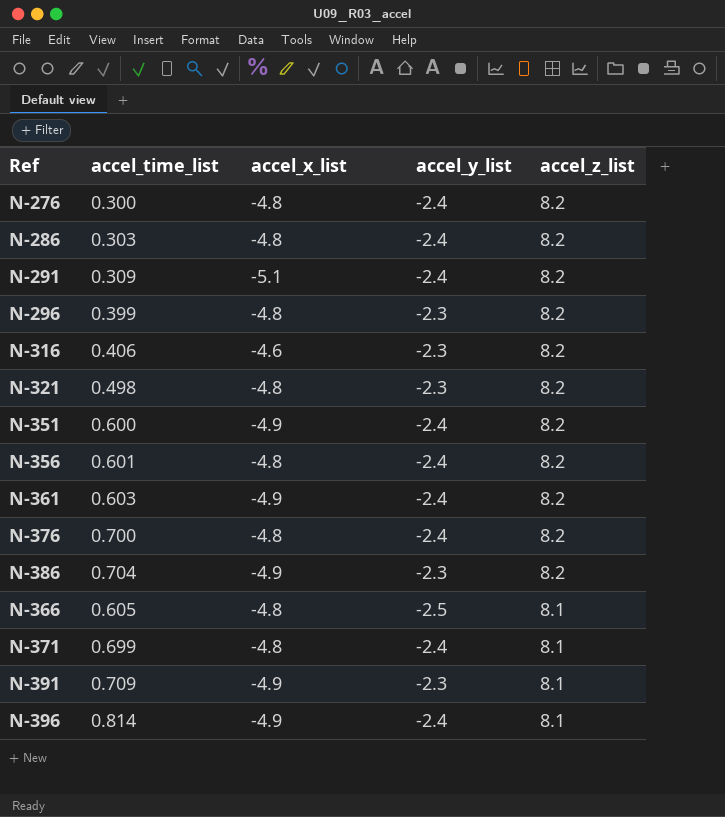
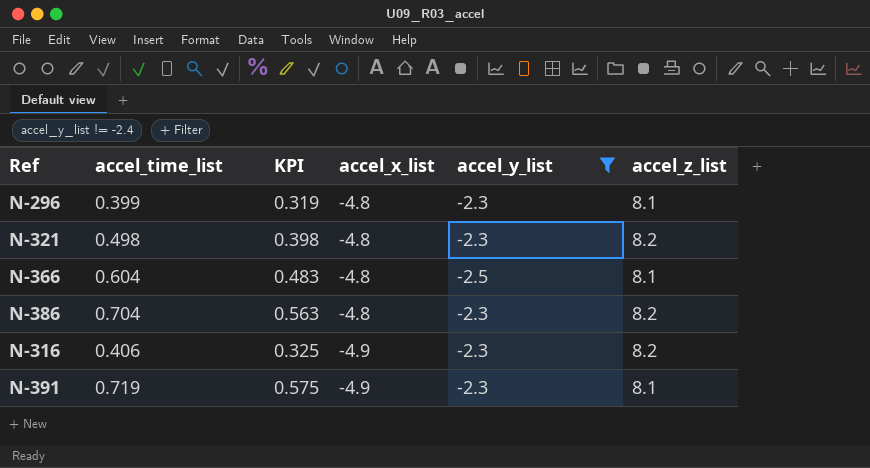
filter: none -> accel_y_list != -2.4
row order: accel_z_list descending -> accel_x_list descending
column KPI | formula: none -> [accel_time_list] * 0.8
N-296 | accel_z_list: 8.2 -> 8.1
N-366 | accel_time_list: 0.605 -> 0.604
N-386 | accel_x_list: -4.9 -> -4.8
N-316 | accel_x_list: -4.6 -> -4.9
N-391 | accel_time_list: 0.709 -> 0.719

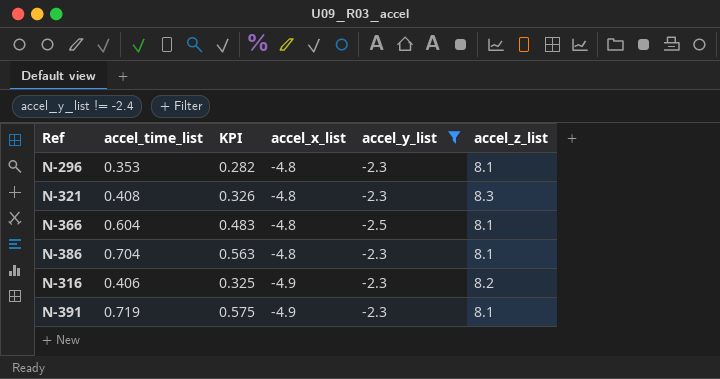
N-296 | accel_time_list: 0.399 -> 0.353
N-296 | KPI: 0.319 -> 0.282
N-321 | accel_time_list: 0.498 -> 0.408
N-321 | KPI: 0.398 -> 0.326
N-321 | accel_z_list: 8.2 -> 8.3
N-386 | accel_z_list: 8.2 -> 8.1

